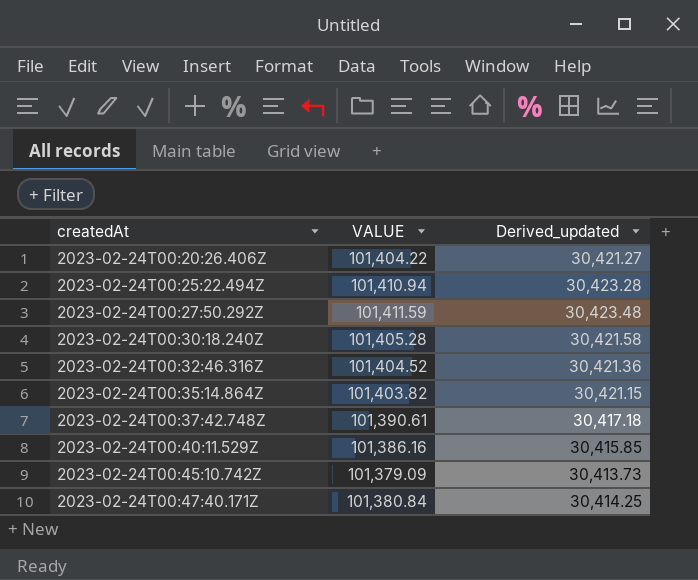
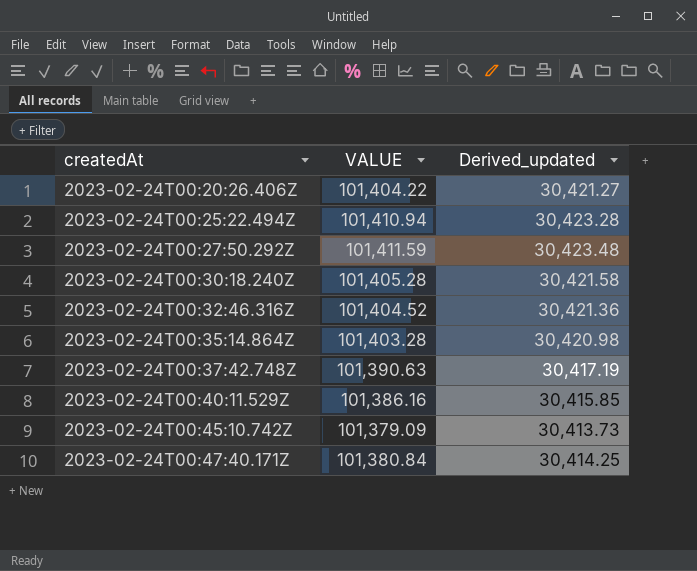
2023-02-24T00:35:14.864Z | VALUE: 101,403.82 -> 101,403.28
2023-02-24T00:35:14.864Z | Derived_updated: 30,421.15 -> 30,420.98
2023-02-24T00:37:42.748Z | VALUE: 101,390.61 -> 101,390.63
2023-02-24T00:37:42.748Z | Derived_updated: 30,417.18 -> 30,417.19

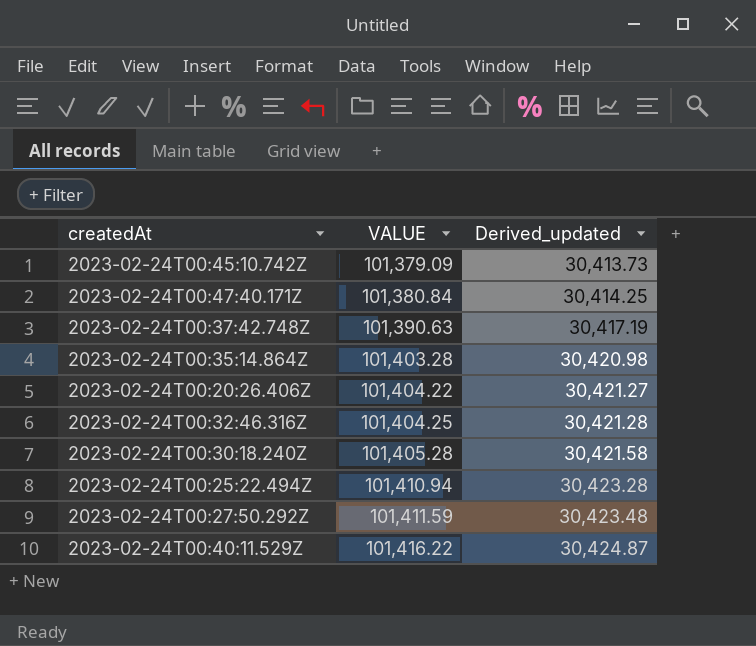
row order: createdAt ascending -> VALUE ascending
2023-02-24T00:32:46.316Z | VALUE: 101,404.52 -> 101,404.25
2023-02-24T00:32:46.316Z | Derived_updated: 30,421.36 -> 30,421.28
2023-02-24T00:40:11.529Z | VALUE: 101,386.16 -> 101,416.22
2023-02-24T00:40:11.529Z | Derived_updated: 30,415.85 -> 30,424.87

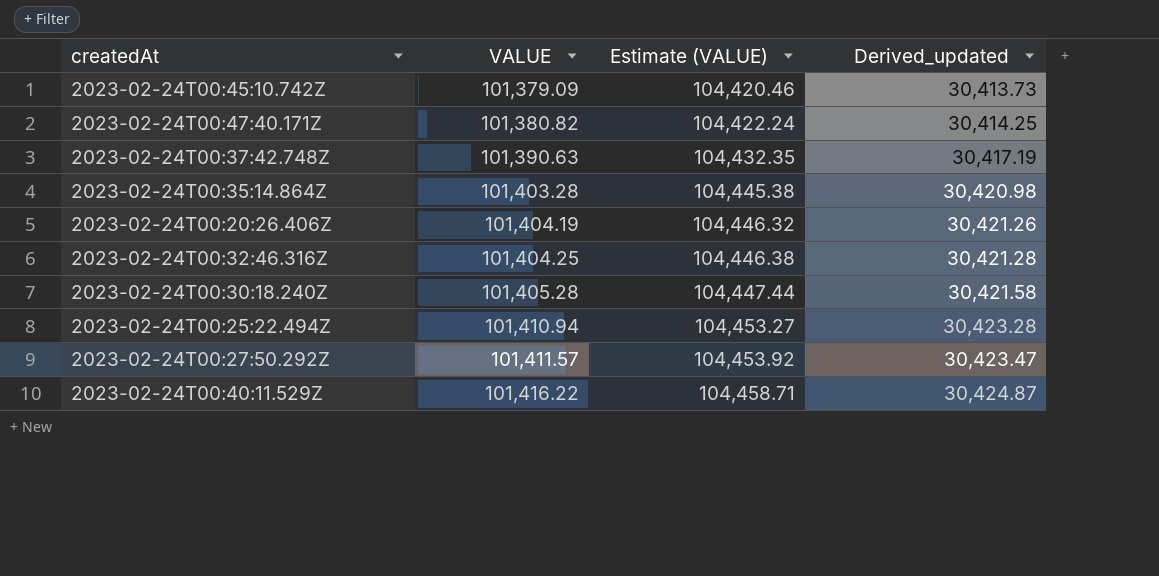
column Estimate (VALUE) | formula: none -> [VALUE] * 1.03
2023-02-24T00:47:40.171Z | VALUE: 101,380.84 -> 101,380.82
2023-02-24T00:20:26.406Z | VALUE: 101,404.22 -> 101,404.19
2023-02-24T00:20:26.406Z | Derived_updated: 30,421.27 -> 30,421.26
2023-02-24T00:27:50.292Z | VALUE: 101,411.59 -> 101,411.57
2023-02-24T00:27:50.292Z | Derived_updated: 30,423.48 -> 30,423.47

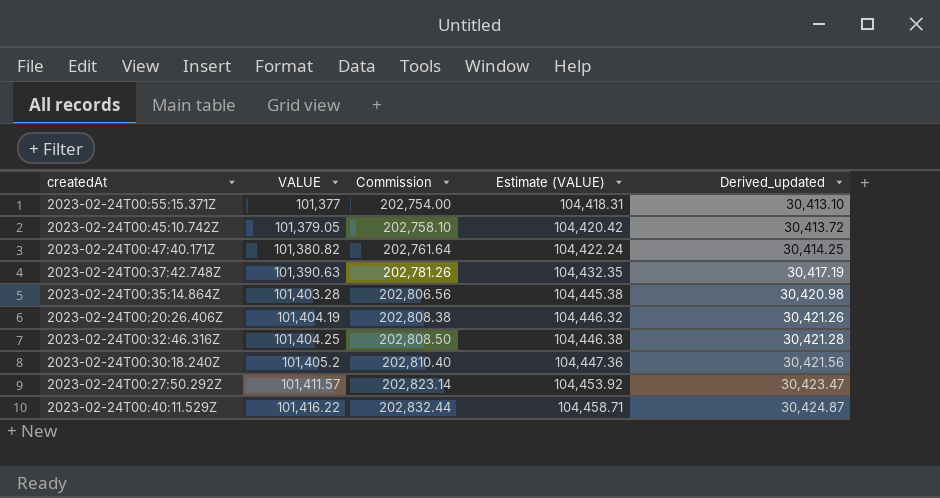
column Commission | formula: none -> [VALUE] * 2
row 2023-02-24T00:25:22.494Z: 101,410.94 | 104,453.27 | 30,423.28 -> none
row 2023-02-24T00:55:15.371Z: none -> 101,377 | 202,754.00 | 104,418.31 | 30,413.10
2023-02-24T00:45:10.742Z | VALUE: 101,379.09 -> 101,379.05
2023-02-24T00:45:10.742Z | Estimate (VALUE): 104,420.46 -> 104,420.42
2023-02-24T00:45:10.742Z | Derived_updated: 30,413.73 -> 30,413.72
2023-02-24T00:30:18.240Z | VALUE: 101,405.28 -> 101,405.2
2023-02-24T00:30:18.240Z | Estimate (VALUE): 104,447.44 -> 104,447.36
2023-02-24T00:30:18.240Z | Derived_updated: 30,421.58 -> 30,421.56

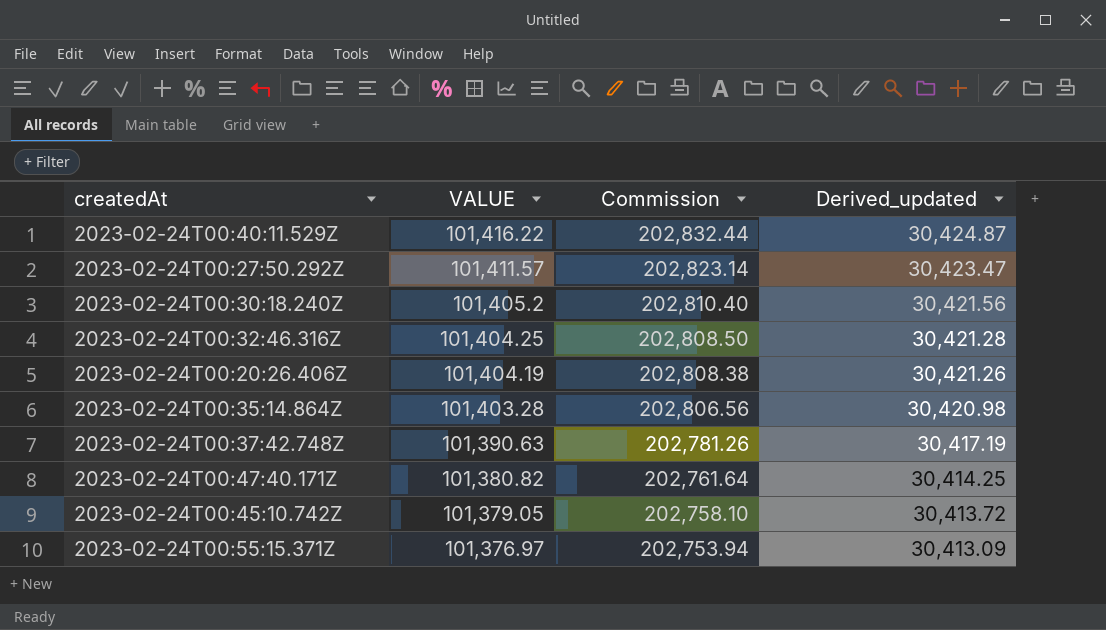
row order: VALUE ascending -> VALUE descending
column Estimate (VALUE) | formula: [VALUE] * 1.03 -> none
2023-02-24T00:55:15.371Z | VALUE: 101,377 -> 101,376.97
2023-02-24T00:55:15.371Z | Commission: 202,754.00 -> 202,753.94
2023-02-24T00:55:15.371Z | Derived_updated: 30,413.10 -> 30,413.09

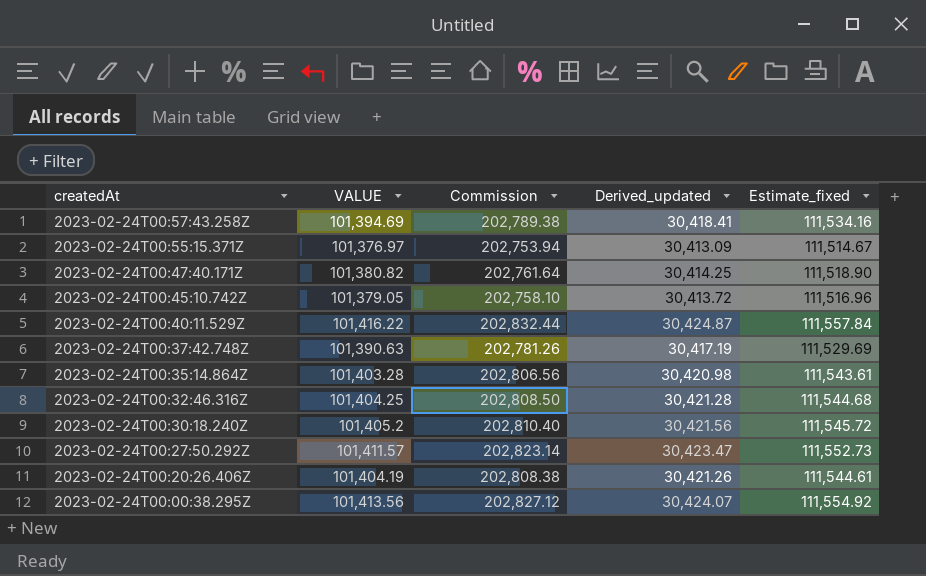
row order: VALUE descending -> createdAt descending
column Estimate_fixed | formula: none -> [VALUE] * 1.1
row 2023-02-24T00:57:43.258Z: none -> 101,394.69 | 202,789.38 | 30,418.41 | 111,534.16
row 2023-02-24T00:00:38.295Z: none -> 101,413.56 | 202,827.12 | 30,424.07 | 111,554.92

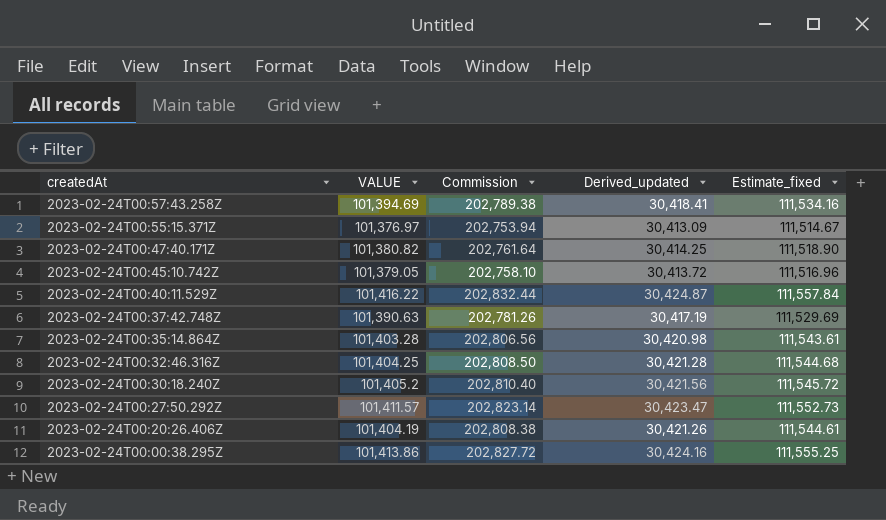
2023-02-24T00:00:38.295Z | VALUE: 101,413.56 -> 101,413.86
2023-02-24T00:00:38.295Z | Commission: 202,827.12 -> 202,827.72
2023-02-24T00:00:38.295Z | Derived_updated: 30,424.07 -> 30,424.16
2023-02-24T00:00:38.295Z | Estimate_fixed: 111,554.92 -> 111,555.25

